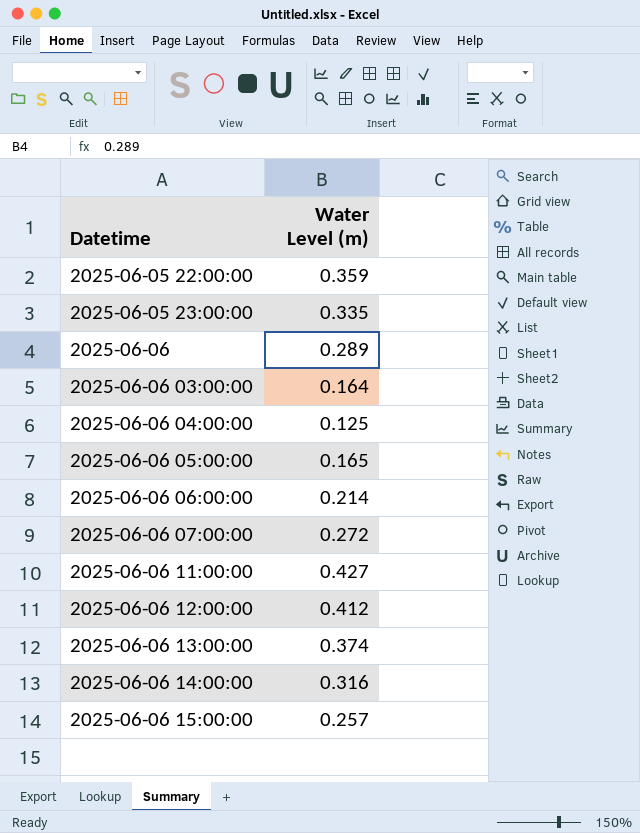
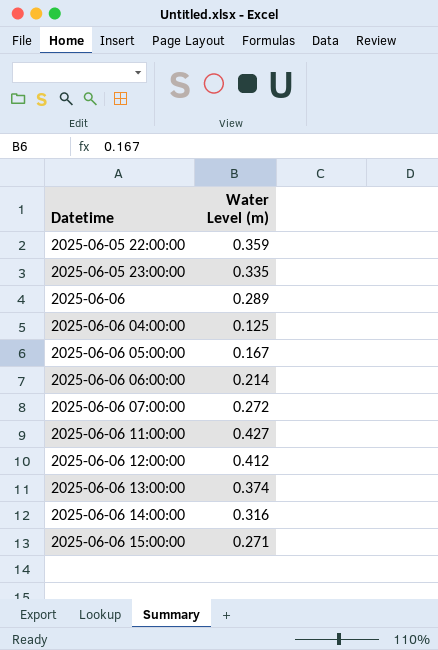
row 2025-06-06 03:00:00: 0.164 -> none
2025-06-06 05:00:00 | Water Level (m): 0.165 -> 0.167
2025-06-06 15:00:00 | Water Level (m): 0.257 -> 0.271

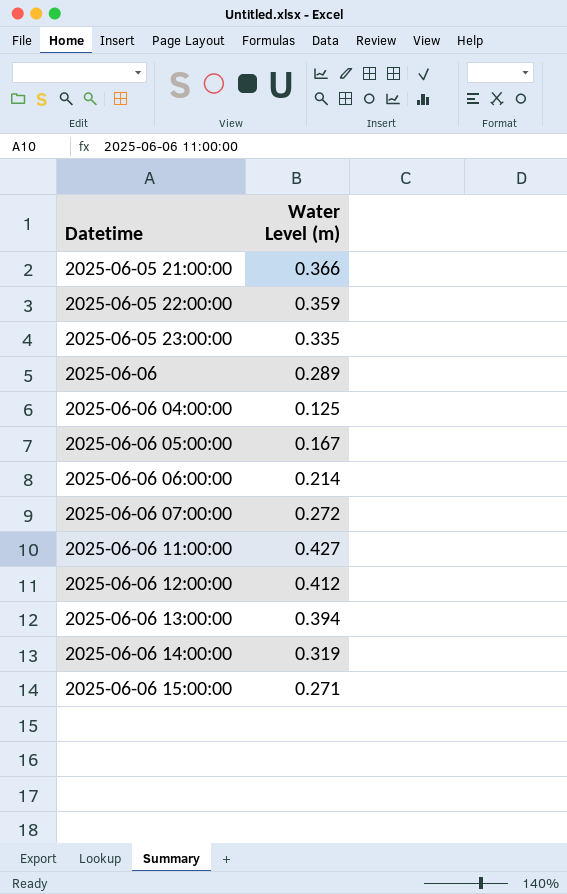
row 2025-06-05 21:00:00: none -> 0.366
2025-06-06 13:00:00 | Water Level (m): 0.374 -> 0.394
2025-06-06 14:00:00 | Water Level (m): 0.316 -> 0.319

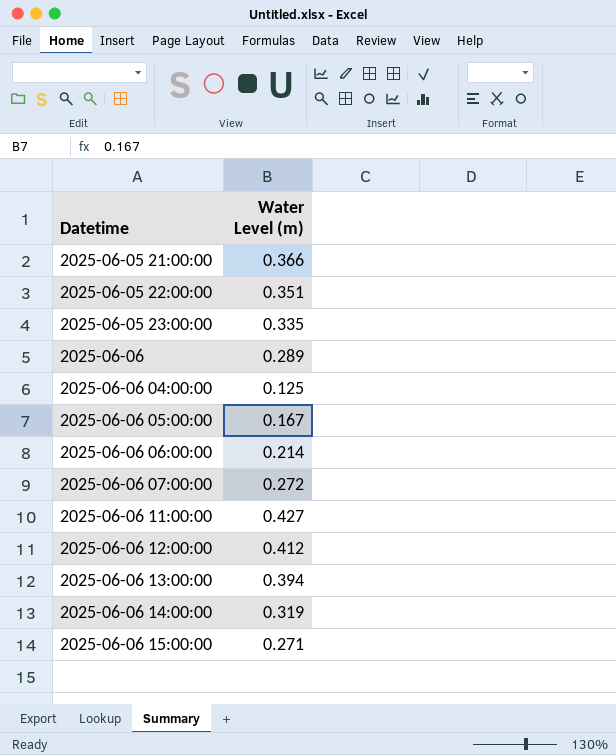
2025-06-05 22:00:00 | Water Level (m): 0.359 -> 0.351

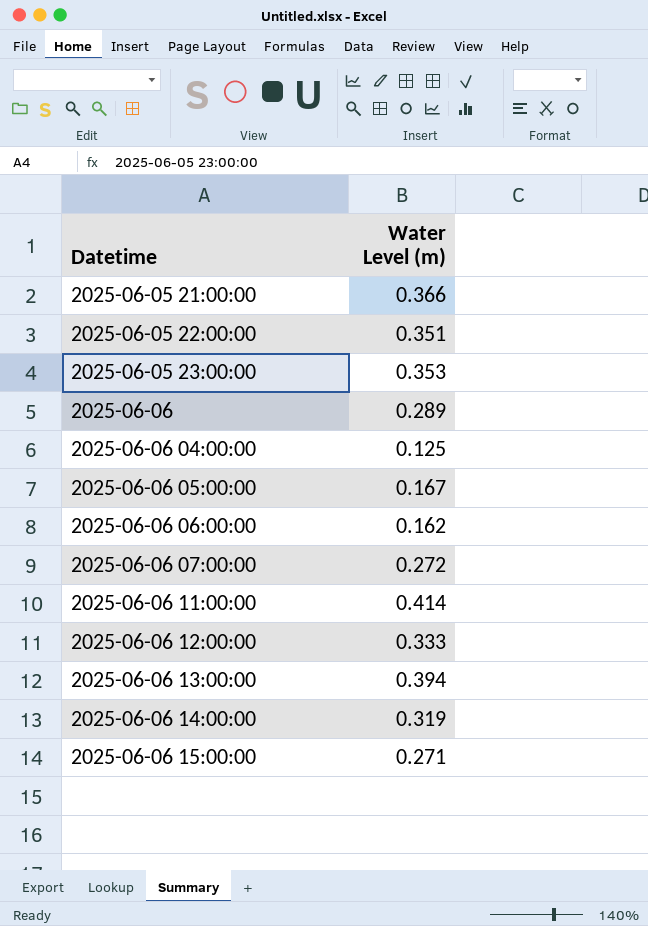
2025-06-05 23:00:00 | Water Level (m): 0.335 -> 0.353
2025-06-06 06:00:00 | Water Level (m): 0.214 -> 0.162
2025-06-06 11:00:00 | Water Level (m): 0.427 -> 0.414
2025-06-06 12:00:00 | Water Level (m): 0.412 -> 0.333

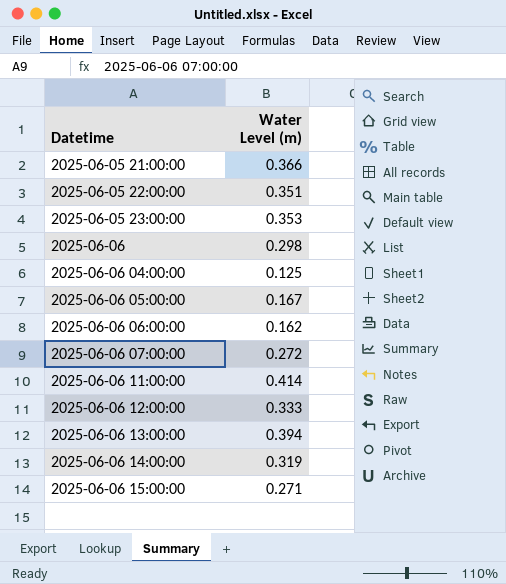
2025-06-06 | Water Level (m): 0.289 -> 0.298

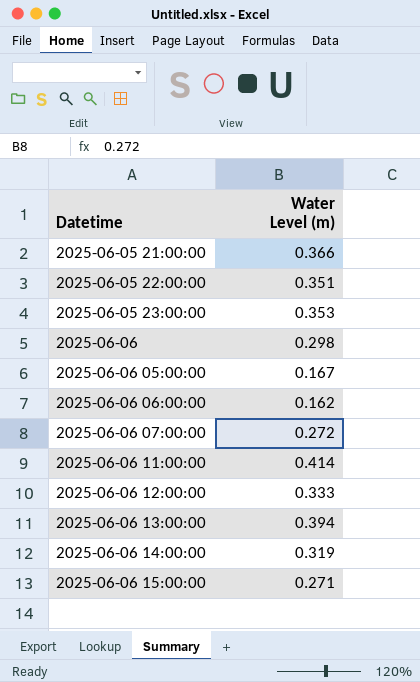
row 2025-06-06 04:00:00: 0.125 -> none

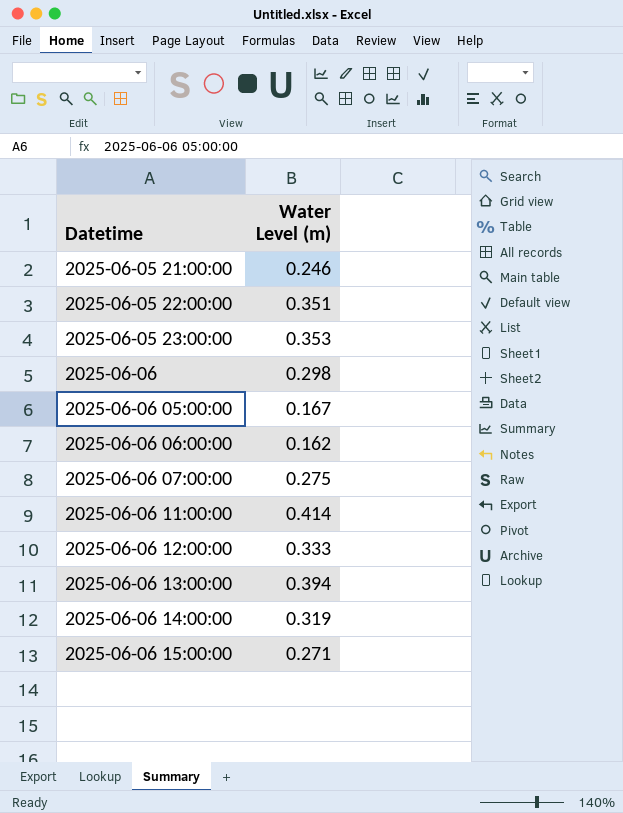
2025-06-05 21:00:00 | Water Level (m): 0.366 -> 0.246
2025-06-06 07:00:00 | Water Level (m): 0.272 -> 0.275

